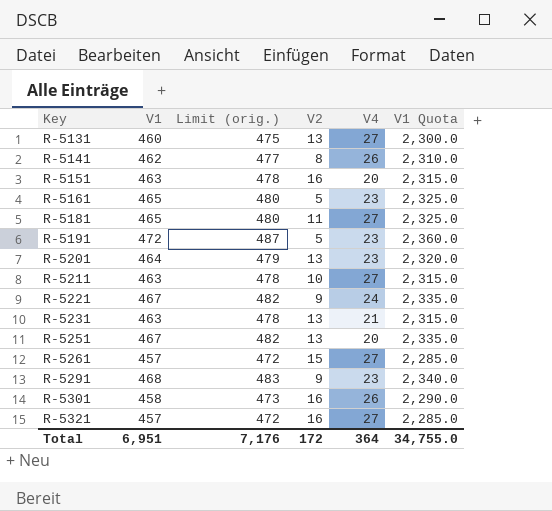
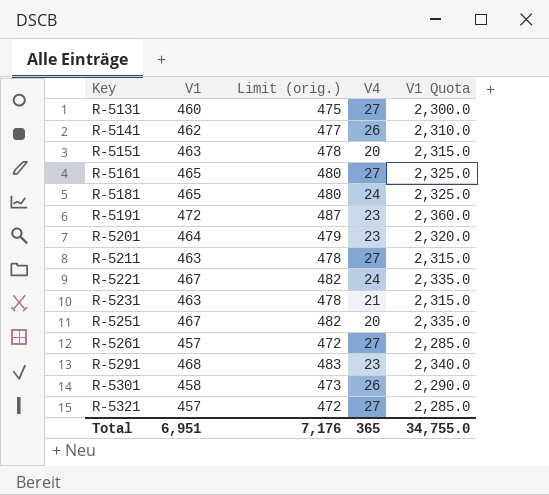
column V2 | position: 4 -> none
R-5161 | V4: 23 -> 27
R-5181 | V4: 27 -> 24
Total | V4: 364 -> 365

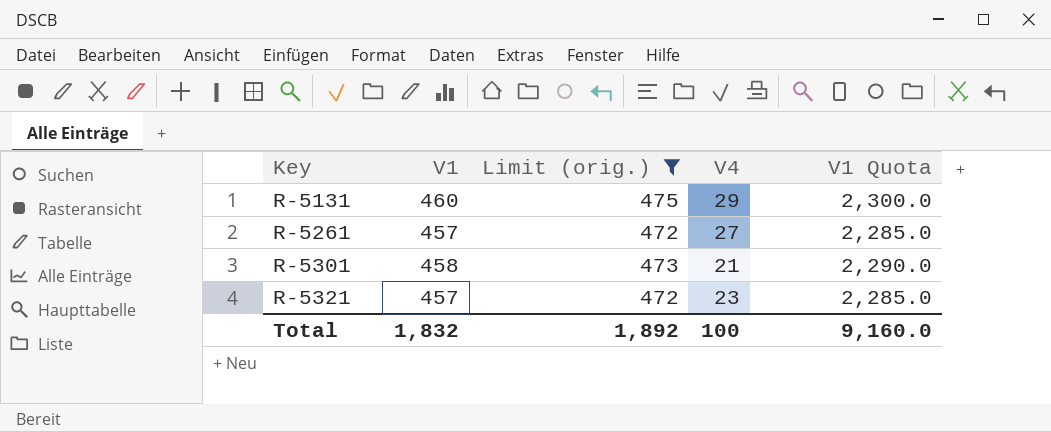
filter: none -> Limit (orig.) <= 475
R-5131 | V4: 27 -> 29
R-5301 | V4: 26 -> 21
R-5321 | V4: 27 -> 23
Total | V1: 6,951 -> 1,832
Total | Limit (orig.): 7,176 -> 1,892
Total | V4: 365 -> 100
Total | V1 Quota: 34,755.0 -> 9,160.0

